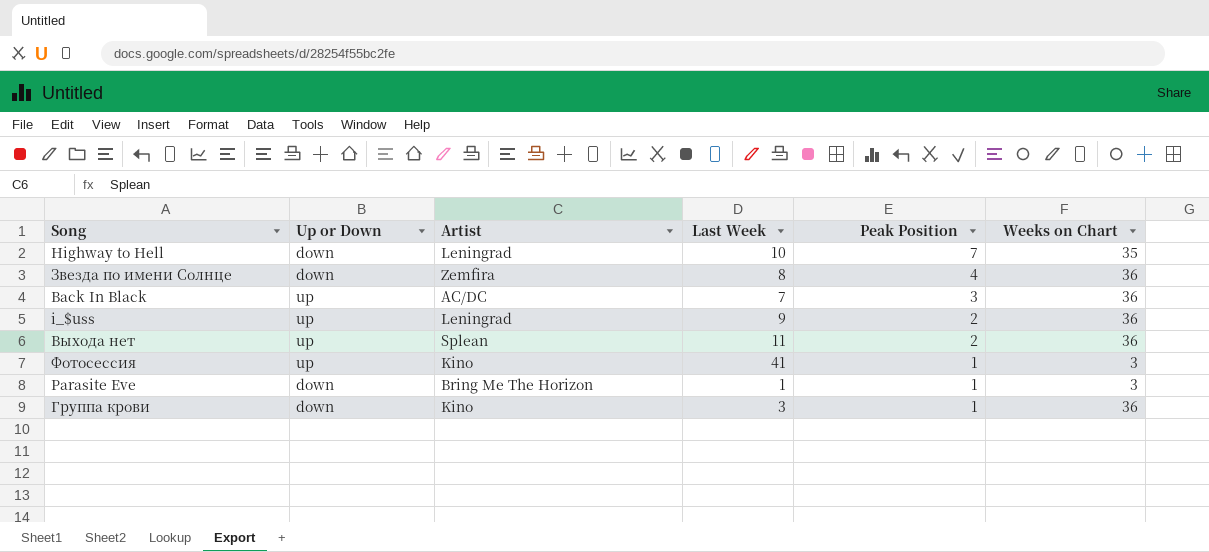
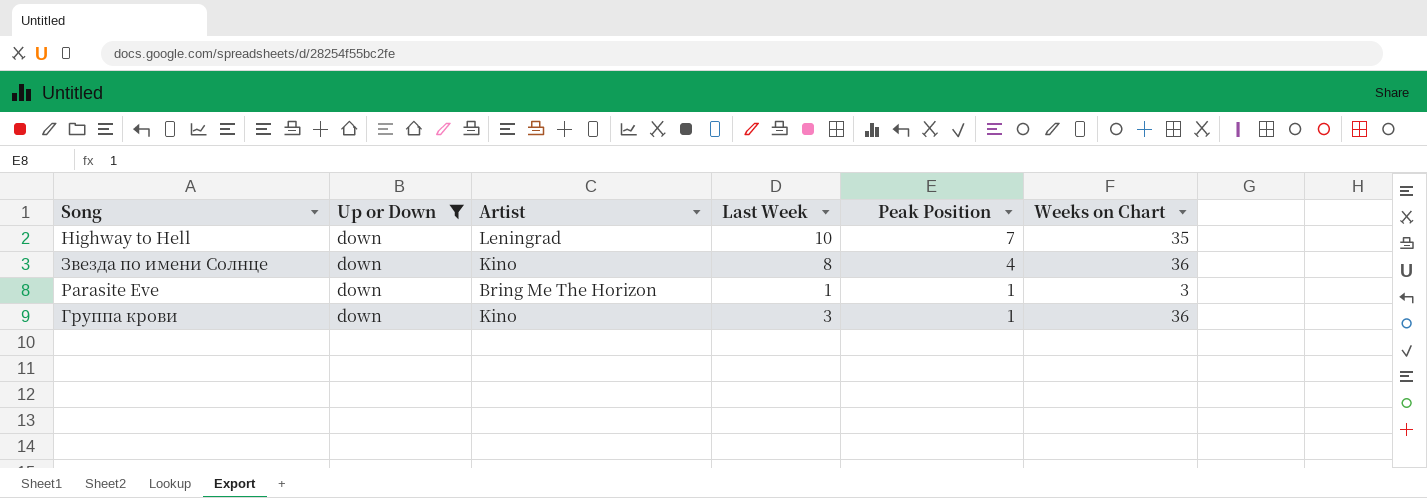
filter: none -> Up or Down = down
Звезда по имени Солнце | Artist: Zemfira -> Kino

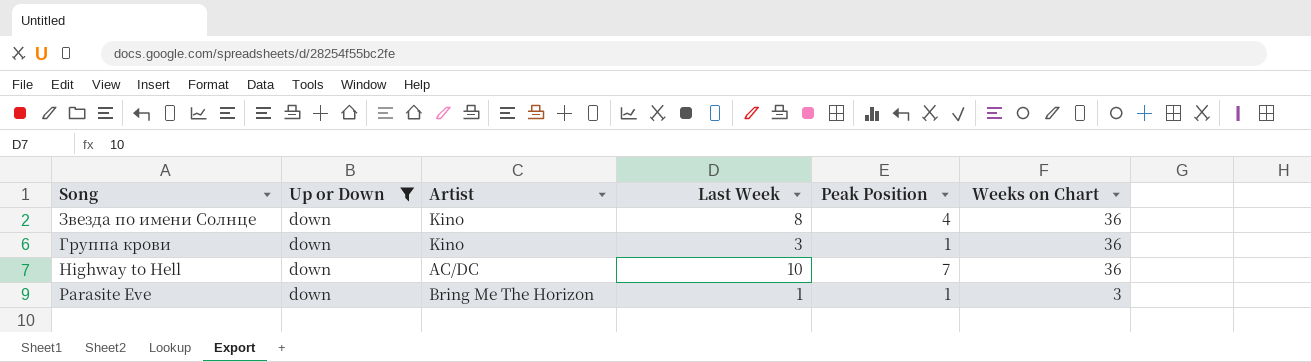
row order: Peak Position descending -> Weeks on Chart descending
Highway to Hell | Artist: Leningrad -> AC/DC
Highway to Hell | Weeks on Chart: 35 -> 36

